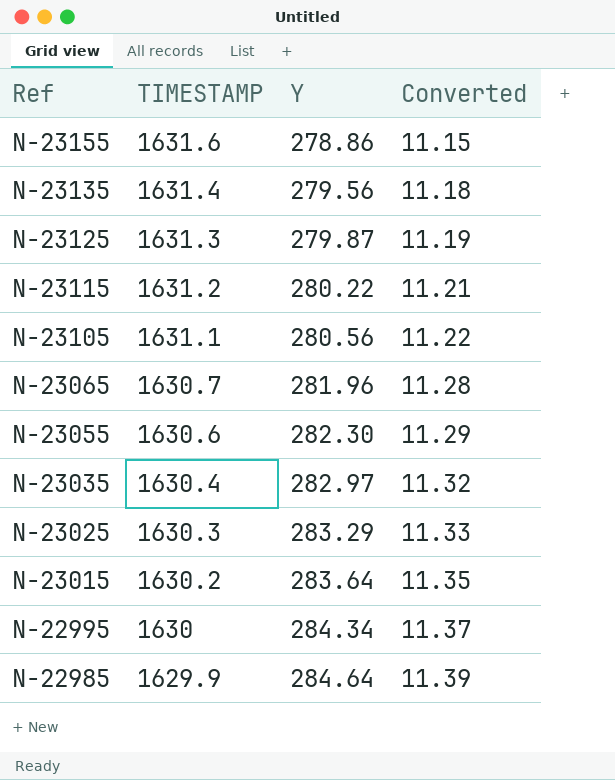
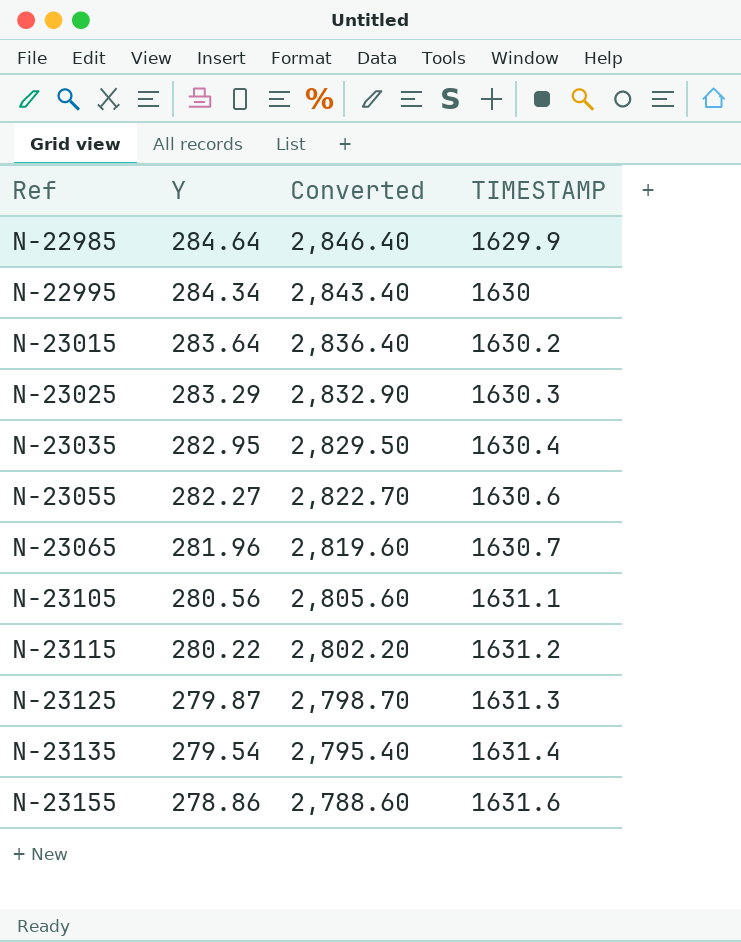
row order: Ref descending -> Ref ascending
column Converted | formula: [Y] * 0.04 -> [Y] * 10
column TIMESTAMP | position: 2 -> 4
N-23035 | Y: 282.97 -> 282.95
N-23055 | Y: 282.30 -> 282.27
N-23135 | Y: 279.56 -> 279.54

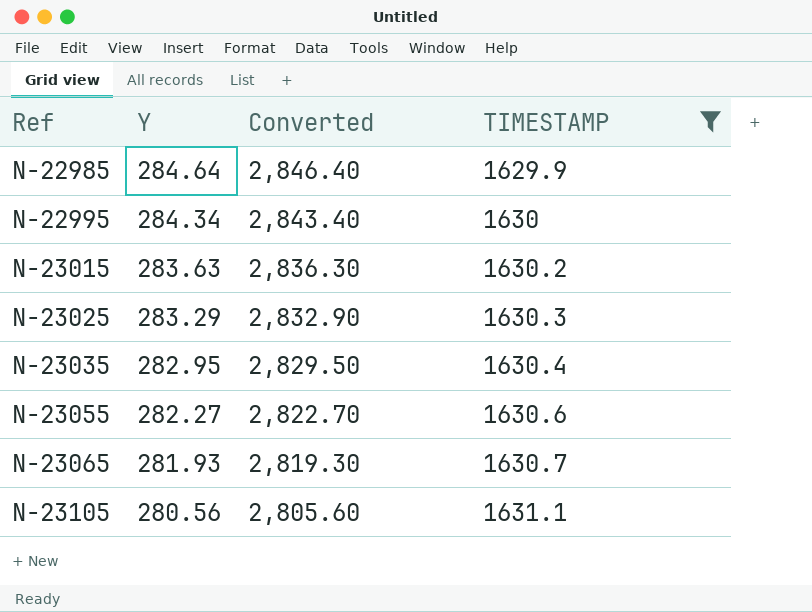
filter: none -> TIMESTAMP <= 1631.1
N-23015 | Y: 283.64 -> 283.63
N-23015 | Converted: 2,836.40 -> 2,836.30
N-23065 | Y: 281.96 -> 281.93
N-23065 | Converted: 2,819.60 -> 2,819.30

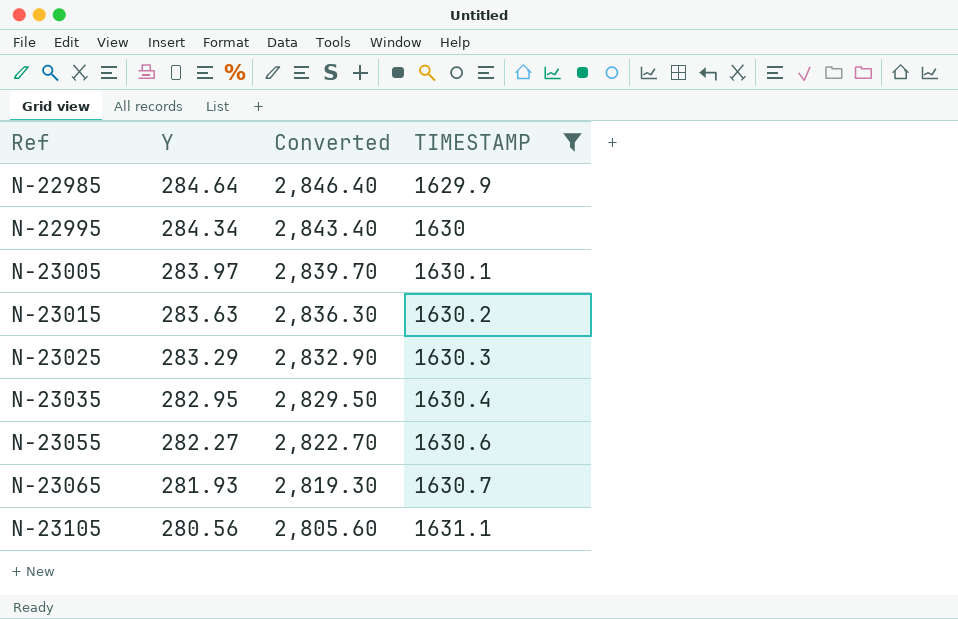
row N-23005: none -> 283.97 | 2,839.70 | 1630.1

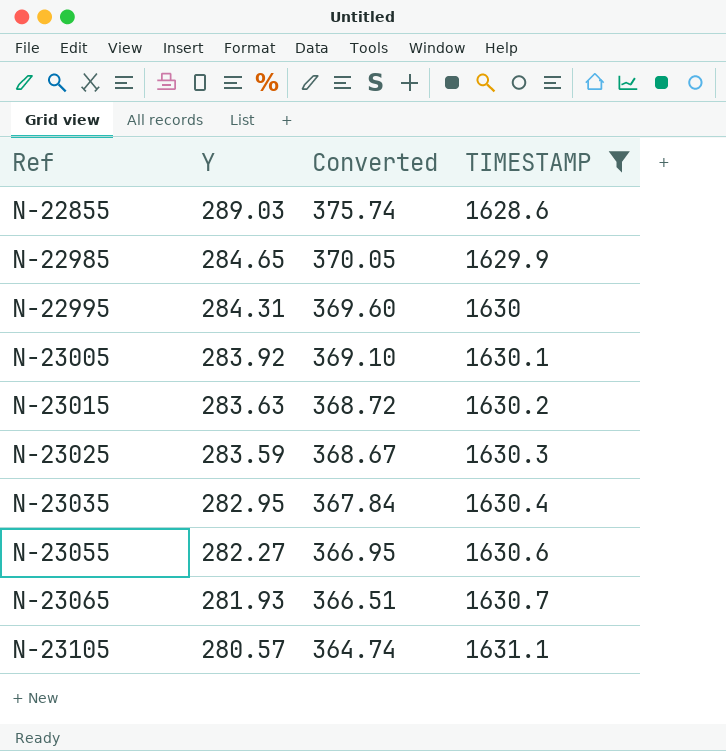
column Converted | formula: [Y] * 10 -> [Y] * 1.3
row N-22855: none -> 289.03 | 375.74 | 1628.6
N-22985 | Y: 284.64 -> 284.65
N-22995 | Y: 284.34 -> 284.31
N-23005 | Y: 283.97 -> 283.92
N-23025 | Y: 283.29 -> 283.59
N-23105 | Y: 280.56 -> 280.57

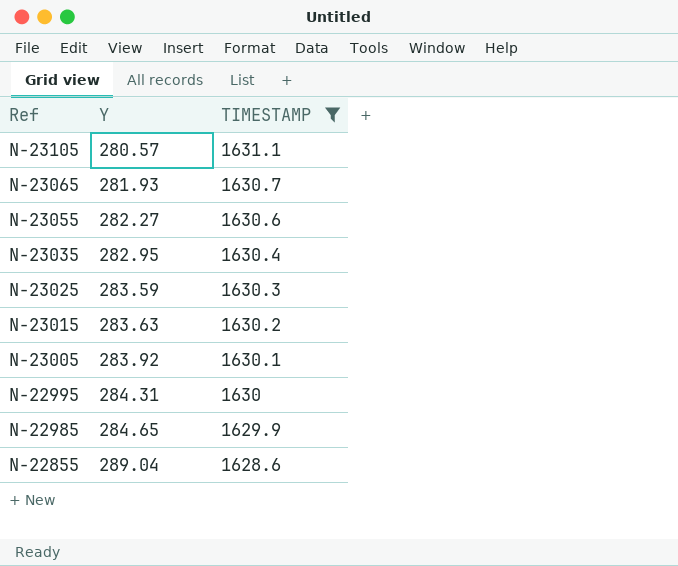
row order: Ref ascending -> Ref descending
column Converted | formula: [Y] * 1.3 -> none
N-22855 | Y: 289.03 -> 289.04

